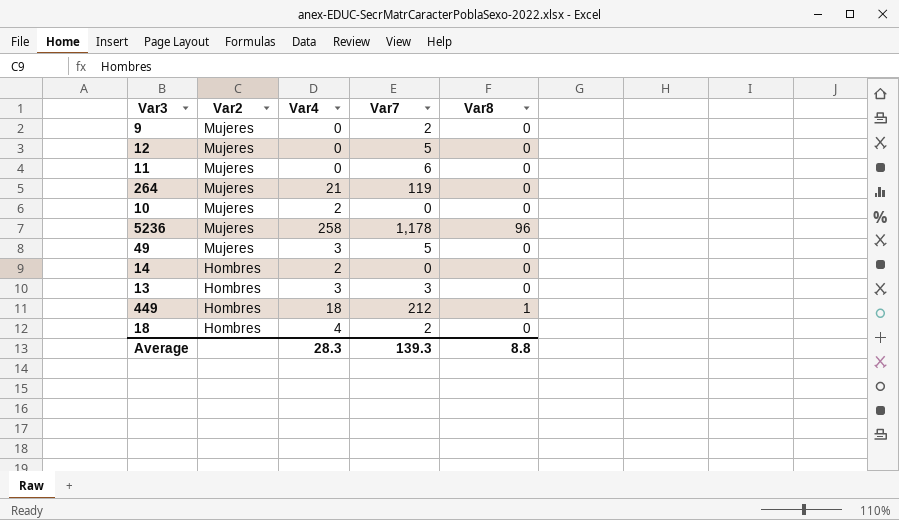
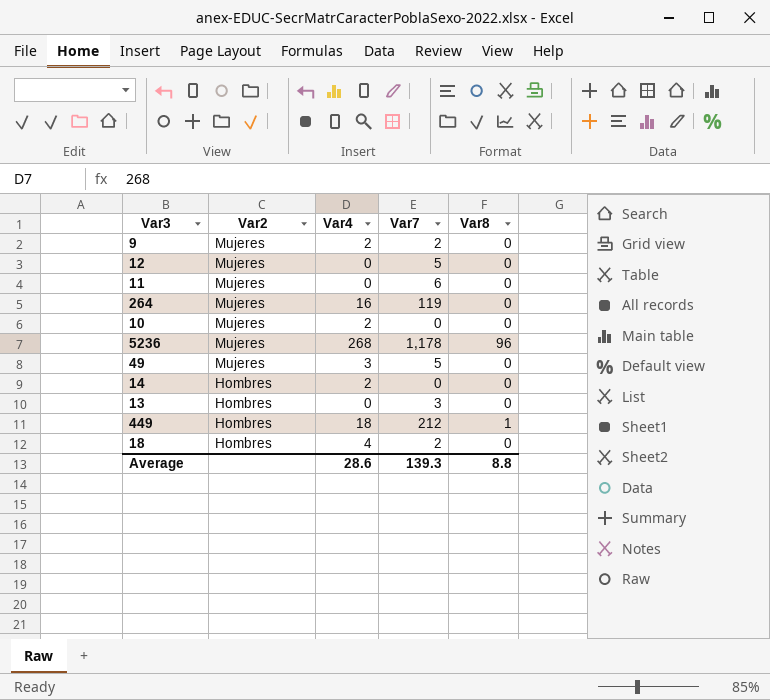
9 | Var4: 0 -> 2
264 | Var4: 21 -> 16
5236 | Var4: 258 -> 268
13 | Var4: 3 -> 0
Average | Var4: 28.3 -> 28.6

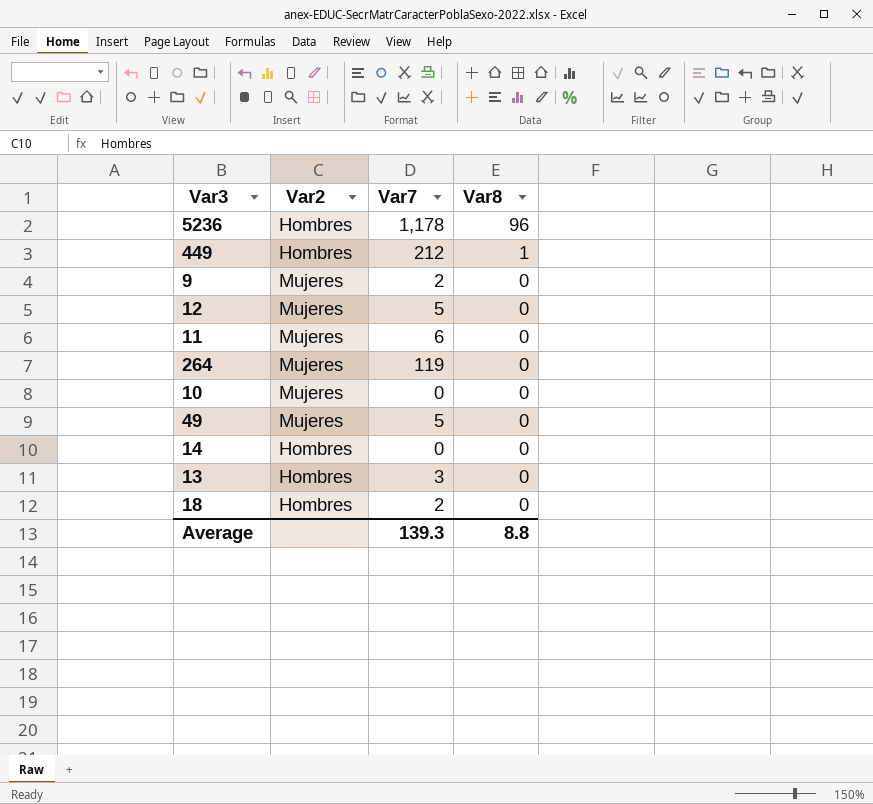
row order: Var2 descending -> Var8 descending
column Var4 | position: 3 -> none
5236 | Var2: Mujeres -> Hombres

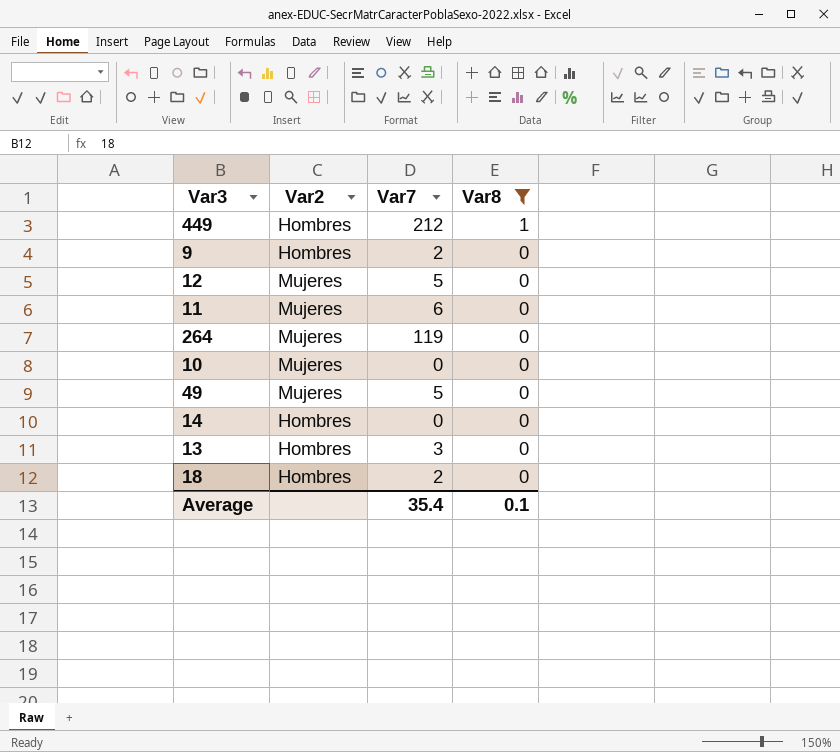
filter: none -> Var8 != 96
9 | Var2: Mujeres -> Hombres
Average | Var7: 139.3 -> 35.4
Average | Var8: 8.8 -> 0.1

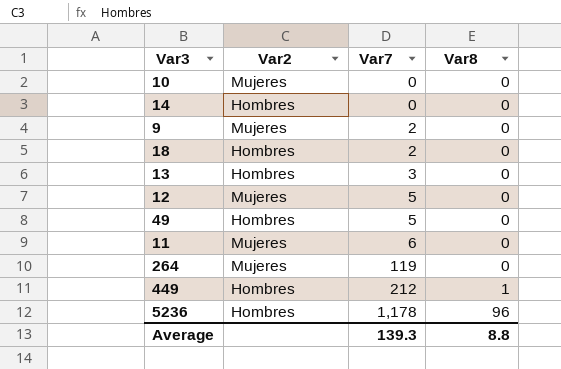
filter: Var8 != 96 -> none
row order: Var8 descending -> Var7 ascending
9 | Var2: Hombres -> Mujeres
49 | Var2: Mujeres -> Hombres
Average | Var7: 35.4 -> 139.3
Average | Var8: 0.1 -> 8.8

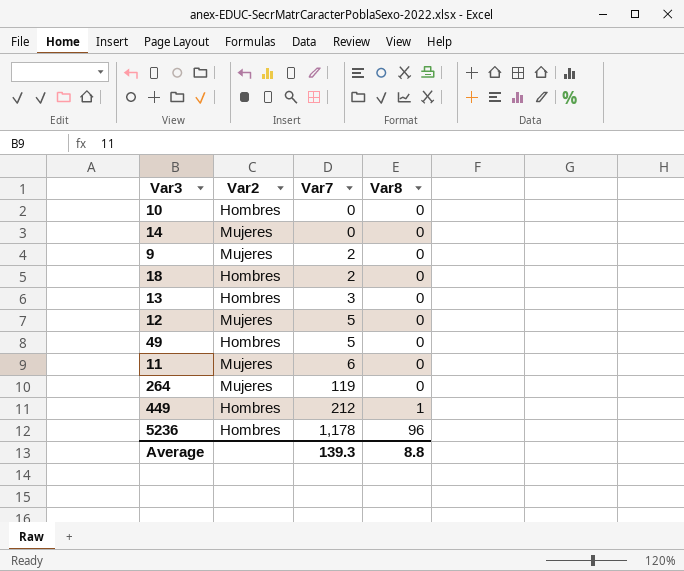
10 | Var2: Mujeres -> Hombres
14 | Var2: Hombres -> Mujeres

